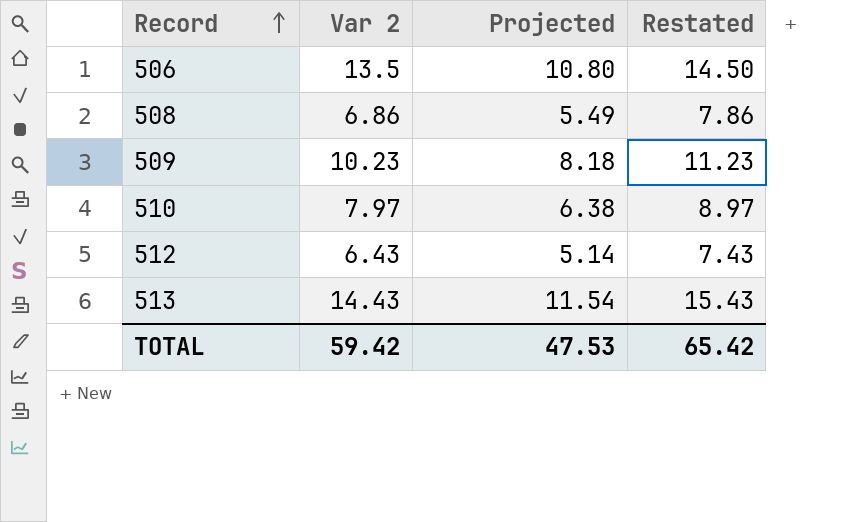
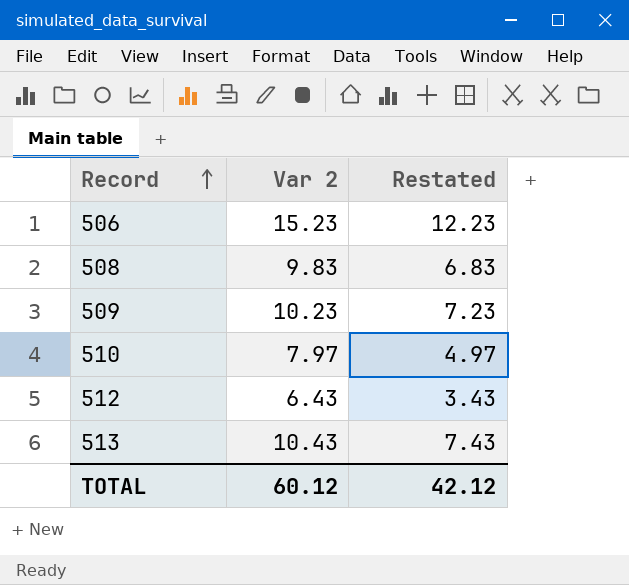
column Projected | formula: [Var 2] * 0.8 -> none
column Restated | formula: [Var 2] + 1 -> [Var 2] - 3
506 | Var 2: 13.5 -> 15.23
508 | Var 2: 6.86 -> 9.83
513 | Var 2: 14.43 -> 10.43
TOTAL | Var 2: 59.42 -> 60.12
TOTAL | Restated: 65.42 -> 42.12

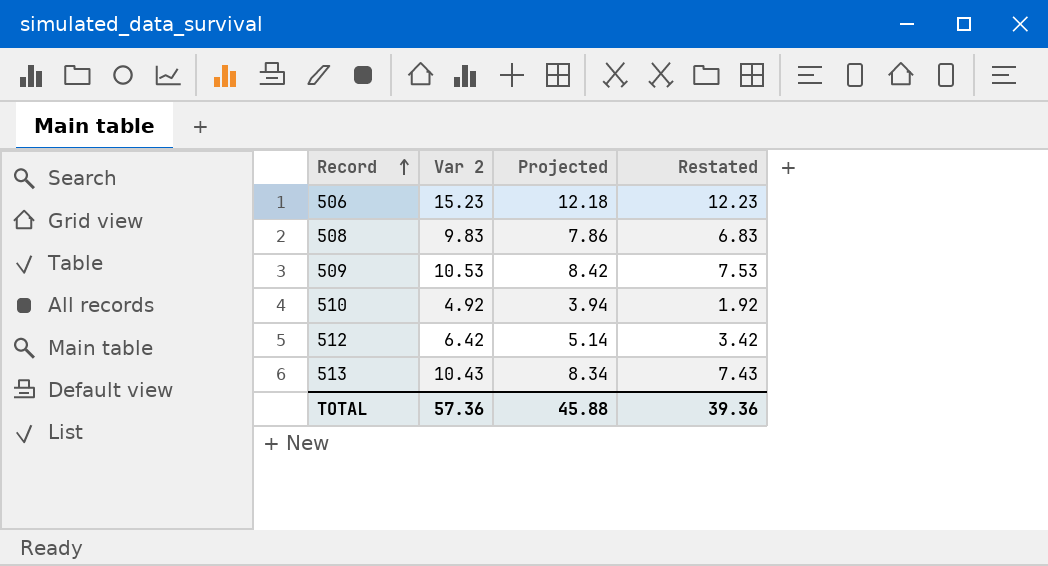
column Projected | formula: none -> [Var 2] * 0.8
509 | Var 2: 10.23 -> 10.53
509 | Restated: 7.23 -> 7.53
510 | Var 2: 7.97 -> 4.92
510 | Restated: 4.97 -> 1.92
512 | Var 2: 6.43 -> 6.42
512 | Restated: 3.43 -> 3.42
TOTAL | Var 2: 60.12 -> 57.36
TOTAL | Restated: 42.12 -> 39.36

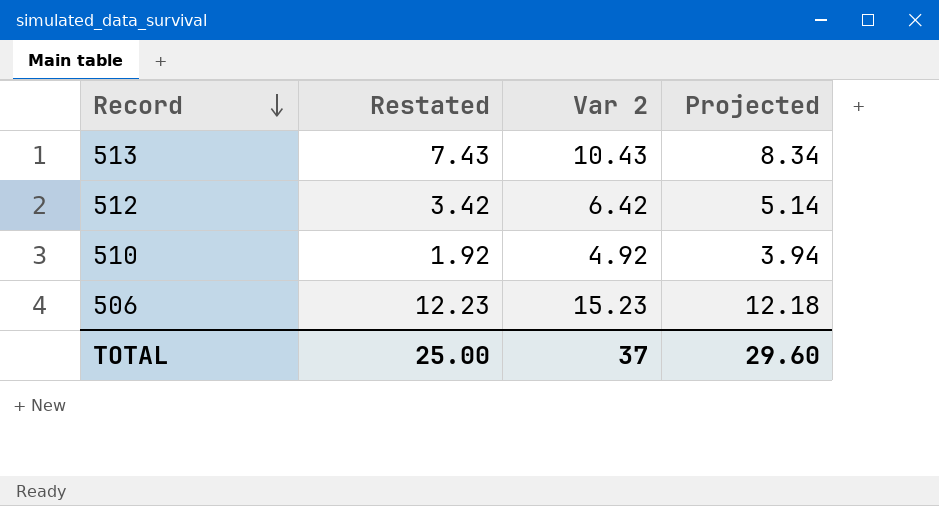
row order: Record ascending -> Record descending
column Restated | position: 4 -> 2
row 508: 9.83 | 7.86 | 6.83 -> none
row 509: 10.53 | 8.42 | 7.53 -> none
TOTAL | Restated: 39.36 -> 25.00
TOTAL | Var 2: 57.36 -> 37
TOTAL | Projected: 45.88 -> 29.60

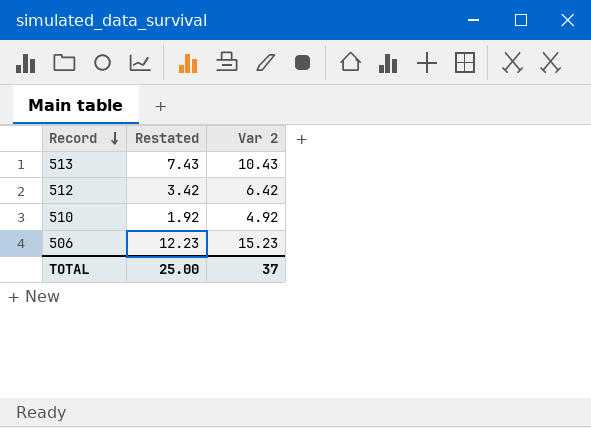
column Projected | formula: [Var 2] * 0.8 -> none

